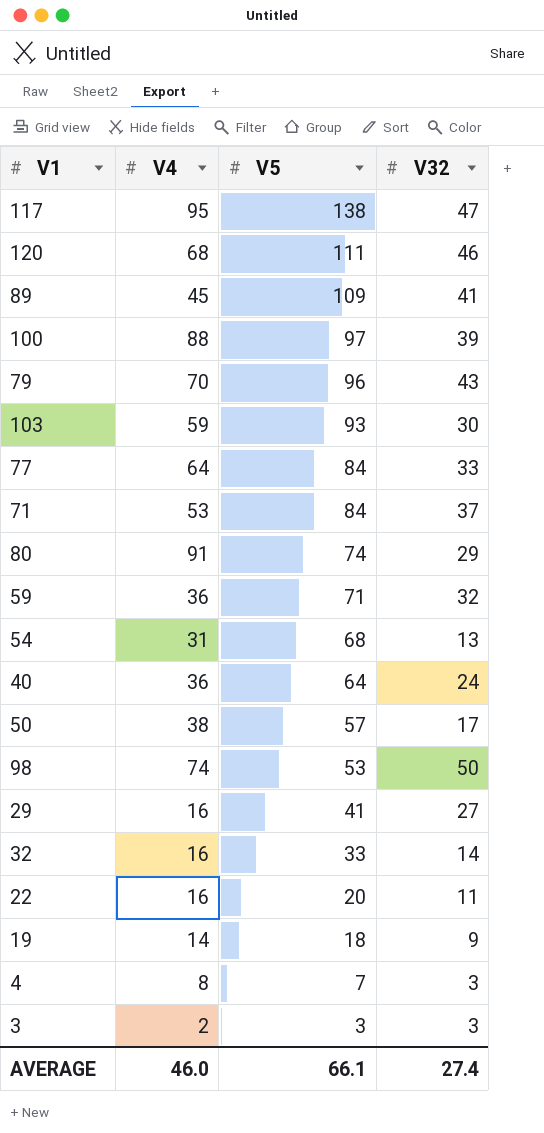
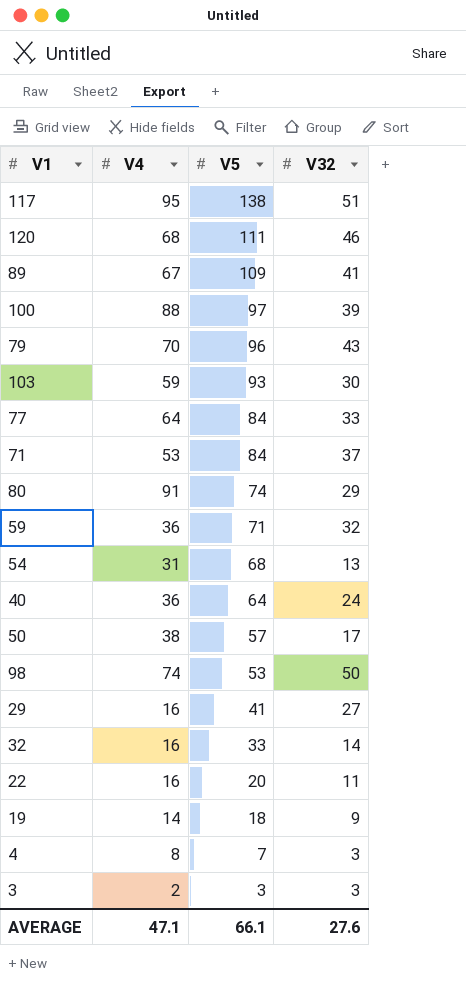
117 | V32: 47 -> 51
89 | V4: 45 -> 67
AVERAGE | V4: 46.0 -> 47.1
AVERAGE | V32: 27.4 -> 27.6

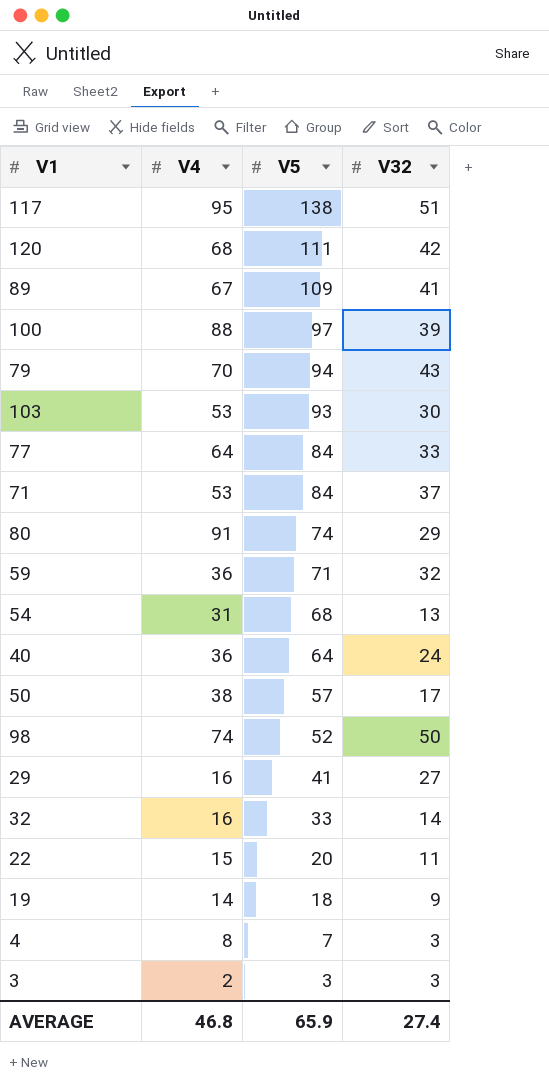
120 | V32: 46 -> 42
79 | V5: 96 -> 94
103 | V4: 59 -> 53
98 | V5: 53 -> 52
22 | V4: 16 -> 15
AVERAGE | V4: 47.1 -> 46.8
AVERAGE | V5: 66.1 -> 65.9
AVERAGE | V32: 27.6 -> 27.4

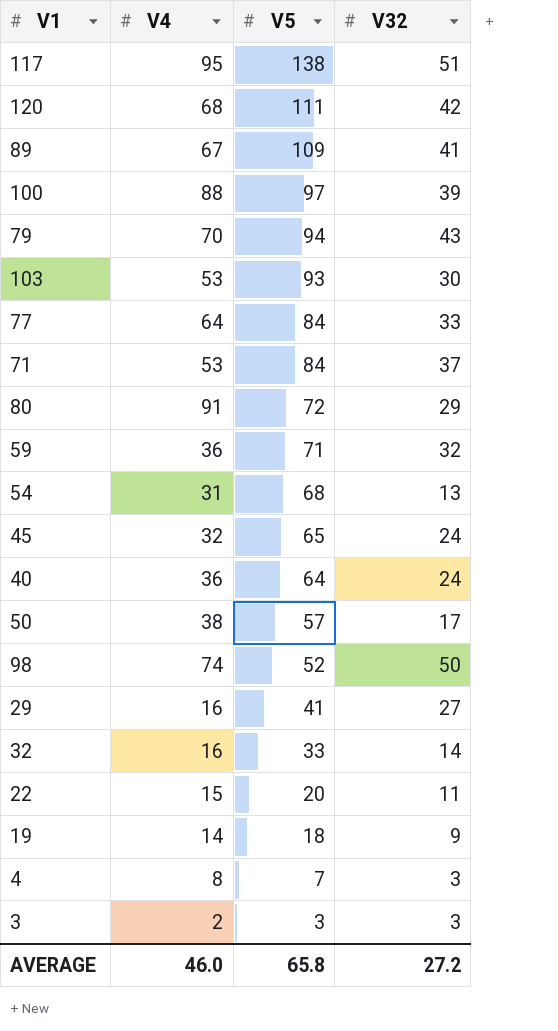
80 | V5: 74 -> 72
row 45: none -> 32 | 65 | 24
AVERAGE | V4: 46.8 -> 46.0
AVERAGE | V5: 65.9 -> 65.8
AVERAGE | V32: 27.4 -> 27.2

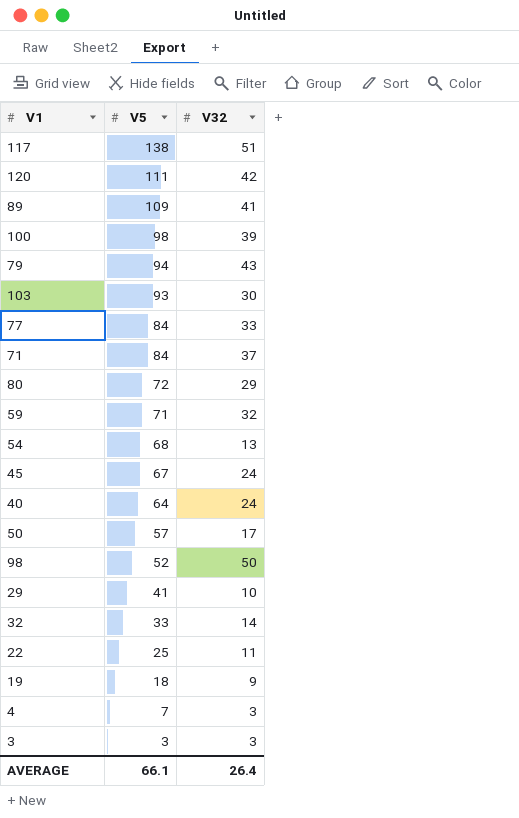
column V4 | position: 2 -> none
100 | V5: 97 -> 98
45 | V5: 65 -> 67
29 | V32: 27 -> 10
22 | V5: 20 -> 25
AVERAGE | V5: 65.8 -> 66.1
AVERAGE | V32: 27.2 -> 26.4

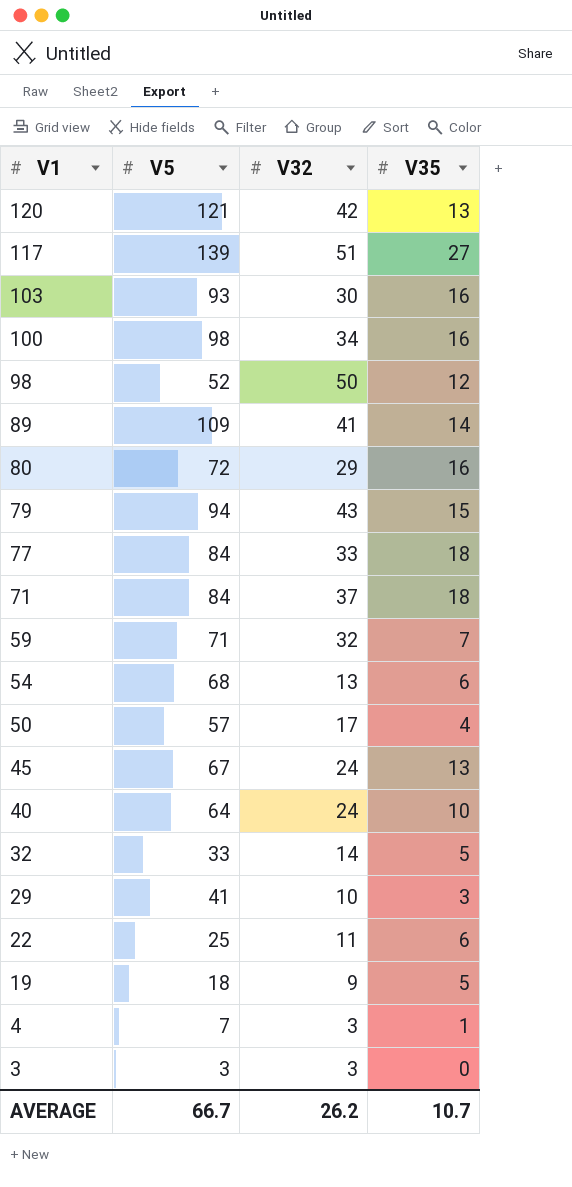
row order: V5 descending -> V1 descending
column V35 | position: none -> 4
120 | V5: 111 -> 121
117 | V5: 138 -> 139
100 | V32: 39 -> 34
AVERAGE | V5: 66.1 -> 66.7
AVERAGE | V32: 26.4 -> 26.2

